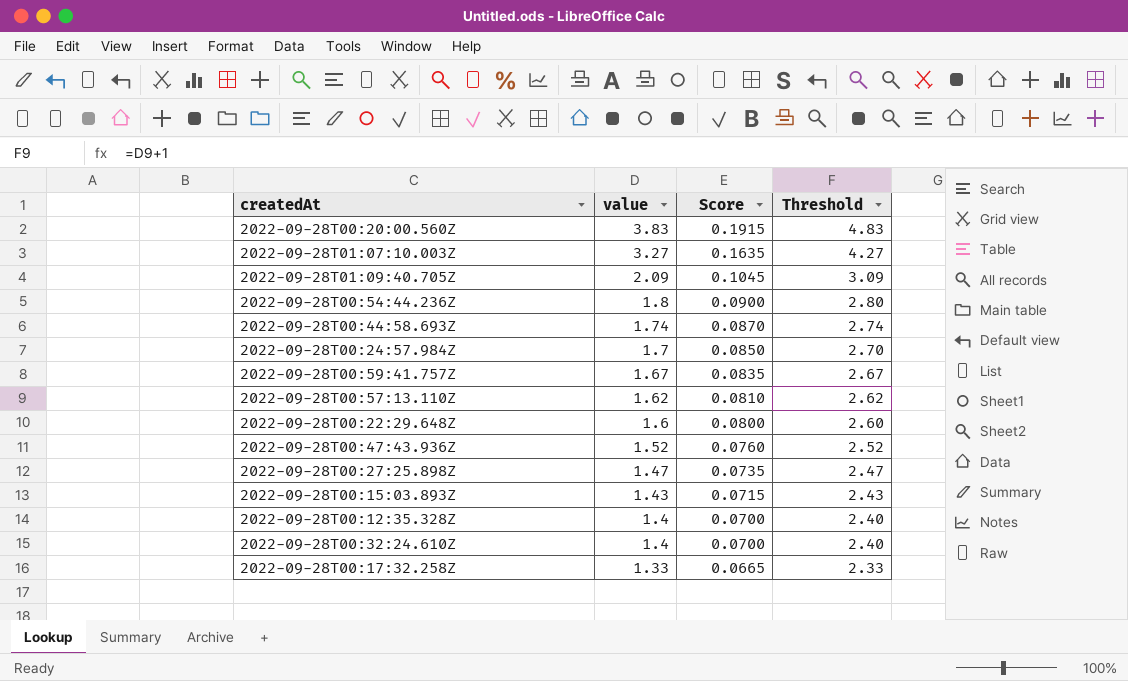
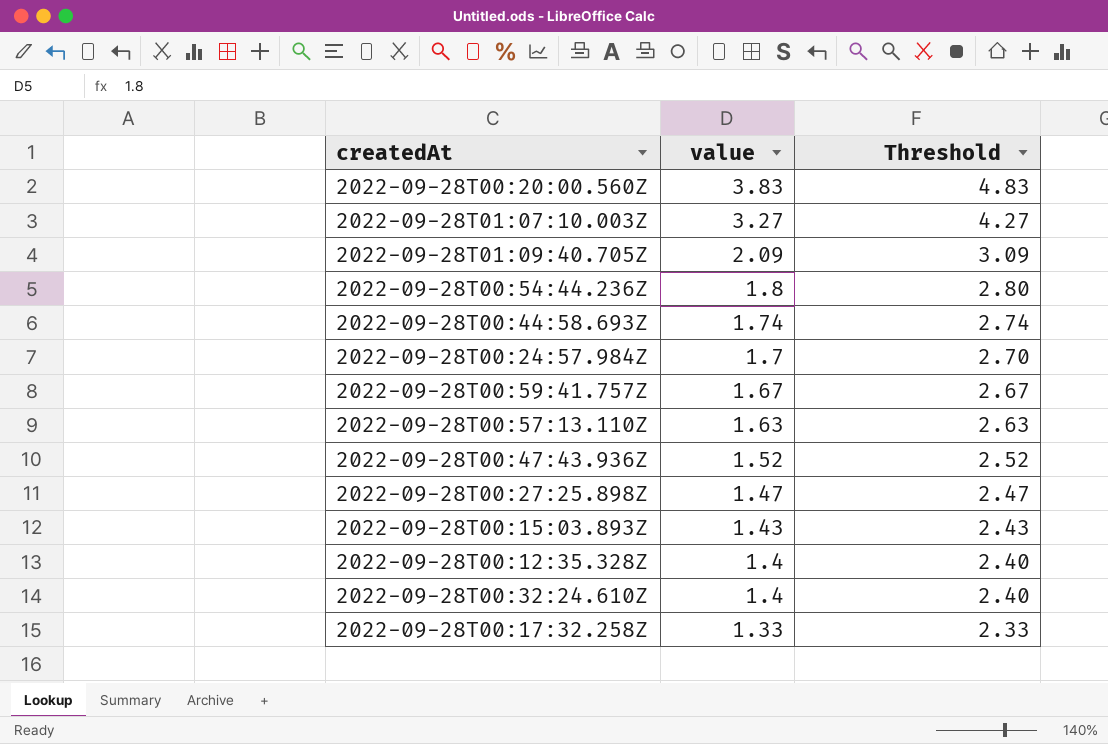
column Score | formula: [value] * 0.05 -> none
row 2022-09-28T00:22:29.648Z: 1.6 | 0.0800 | 2.60 -> none
2022-09-28T00:57:13.110Z | value: 1.62 -> 1.63
2022-09-28T00:57:13.110Z | Threshold: 2.62 -> 2.63

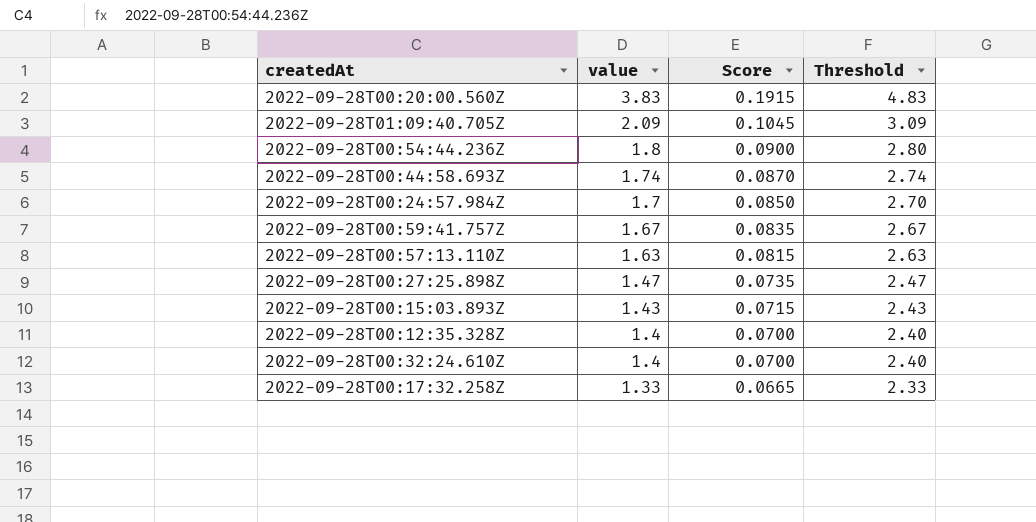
column Score | formula: none -> [value] * 0.05
row 2022-09-28T01:07:10.003Z: 3.27 | 4.27 -> none
row 2022-09-28T00:47:43.936Z: 1.52 | 2.52 -> none

